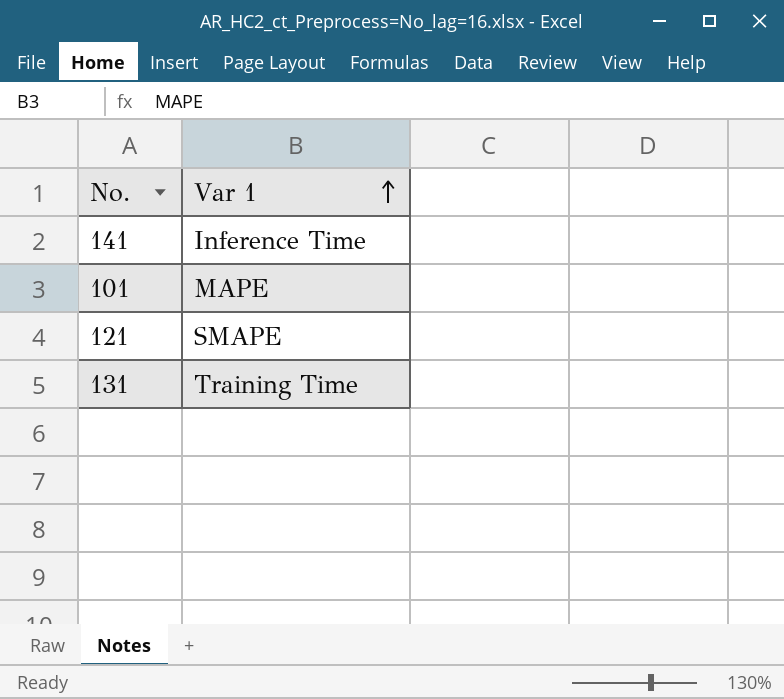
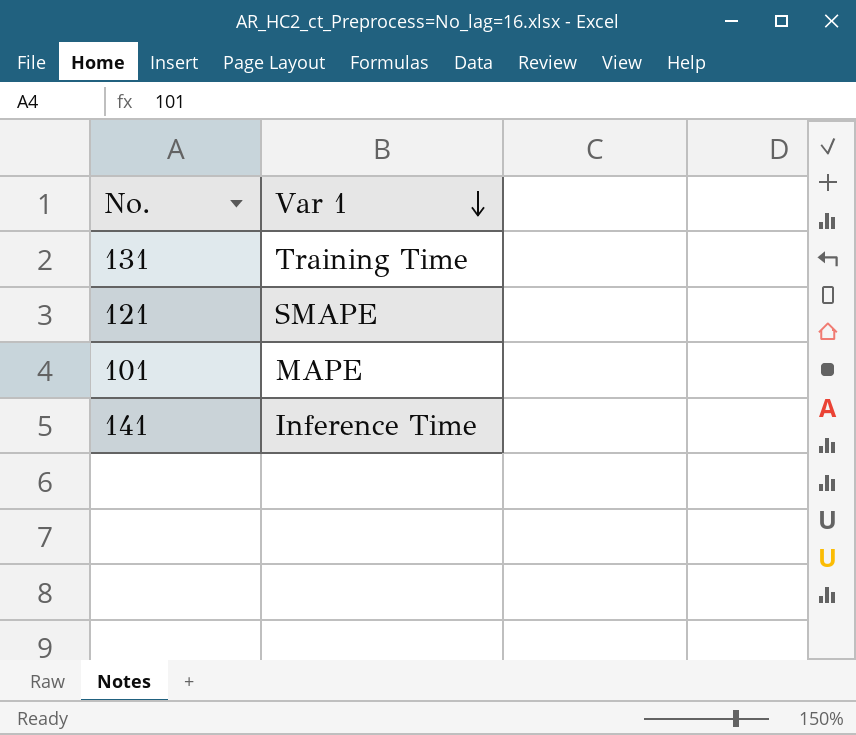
row order: Var 1 ascending -> Var 1 descending

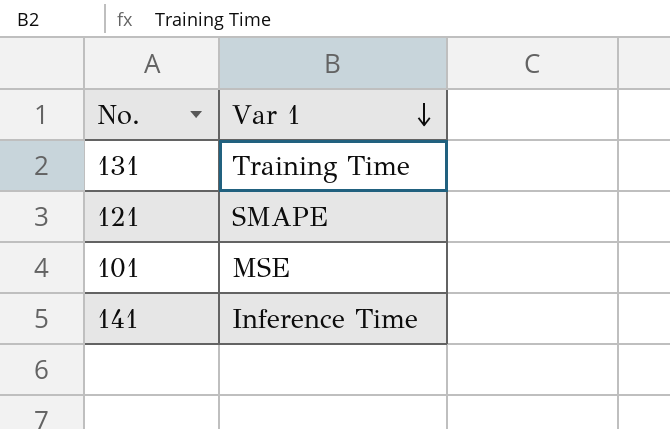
101 | Var 1: MAPE -> MSE

